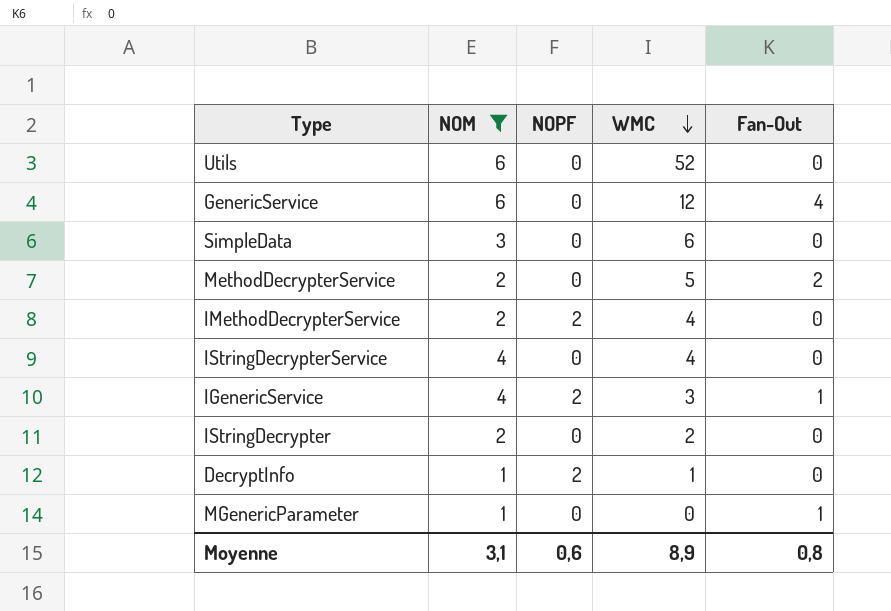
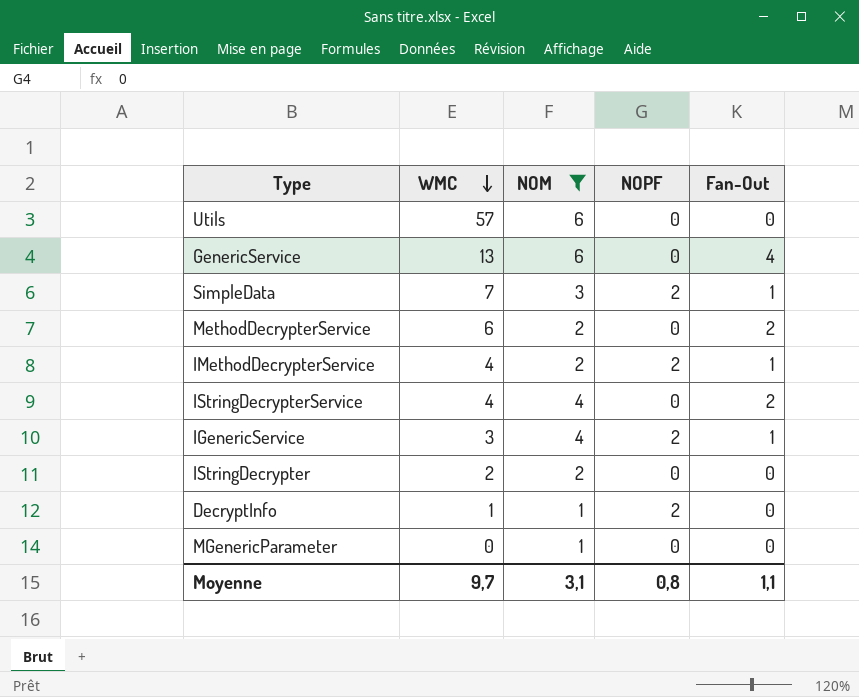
column WMC | position: 4 -> 2
Utils | WMC: 52 -> 57
GenericService | WMC: 12 -> 13
SimpleData | WMC: 6 -> 7
SimpleData | NOPF: 0 -> 2
SimpleData | Fan-Out: 0 -> 1
MethodDecrypterService | WMC: 5 -> 6
IMethodDecrypterService | Fan-Out: 0 -> 1
IStringDecrypterService | Fan-Out: 0 -> 2
MGenericParameter | Fan-Out: 1 -> 0
Moyenne | WMC: 8,9 -> 9,7
Moyenne | NOPF: 0,6 -> 0,8
Moyenne | Fan-Out: 0,8 -> 1,1

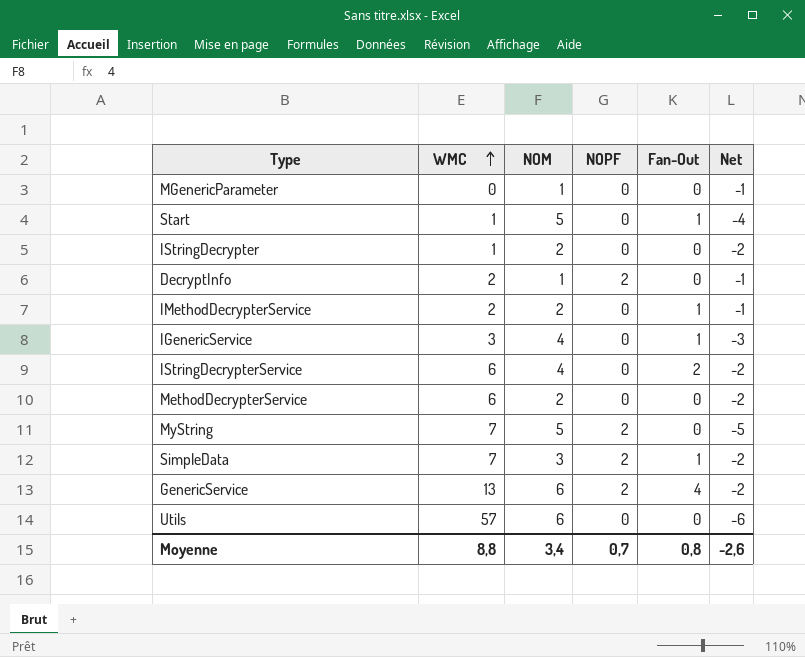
filter: NOM != 5 -> none
row order: WMC descending -> WMC ascending
column Net | formula: none -> [Fan-Out] - [NOM]
IStringDecrypter | WMC: 2 -> 1
DecryptInfo | WMC: 1 -> 2
IMethodDecrypterService | WMC: 4 -> 2
IMethodDecrypterService | NOPF: 2 -> 0
IGenericService | NOPF: 2 -> 0
IStringDecrypterService | WMC: 4 -> 6
MethodDecrypterService | Fan-Out: 2 -> 0
GenericService | NOPF: 0 -> 2
Moyenne | WMC: 9,7 -> 8,8
Moyenne | NOM: 3,1 -> 3,4
Moyenne | NOPF: 0,8 -> 0,7
Moyenne | Fan-Out: 1,1 -> 0,8

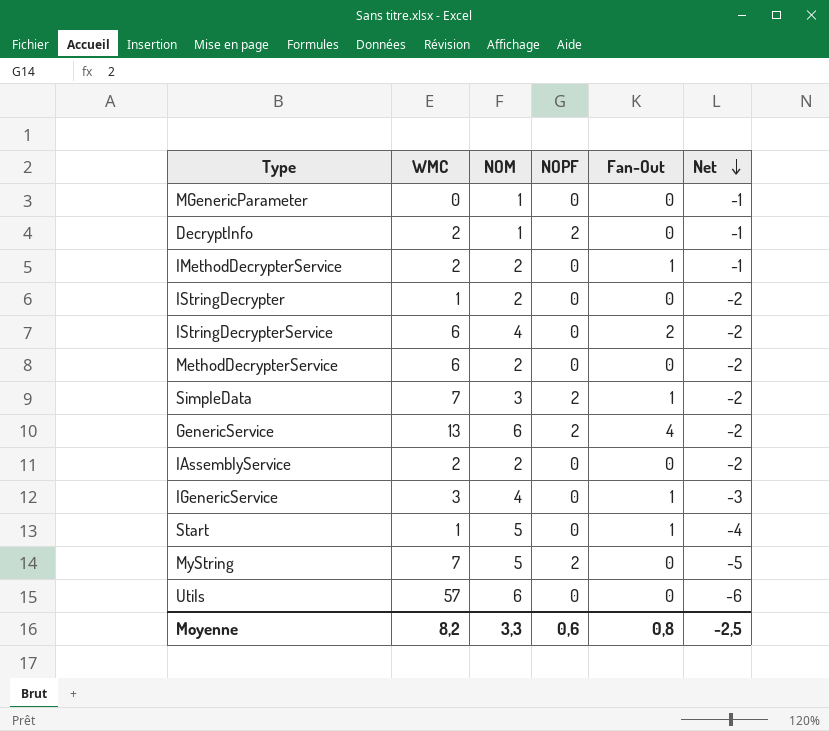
row order: WMC ascending -> Net descending
row IAssemblyService: none -> 2 | 2 | 0 | 0 | -2
Moyenne | WMC: 8,8 -> 8,2
Moyenne | NOM: 3,4 -> 3,3
Moyenne | NOPF: 0,7 -> 0,6
Moyenne | Net: -2,6 -> -2,5

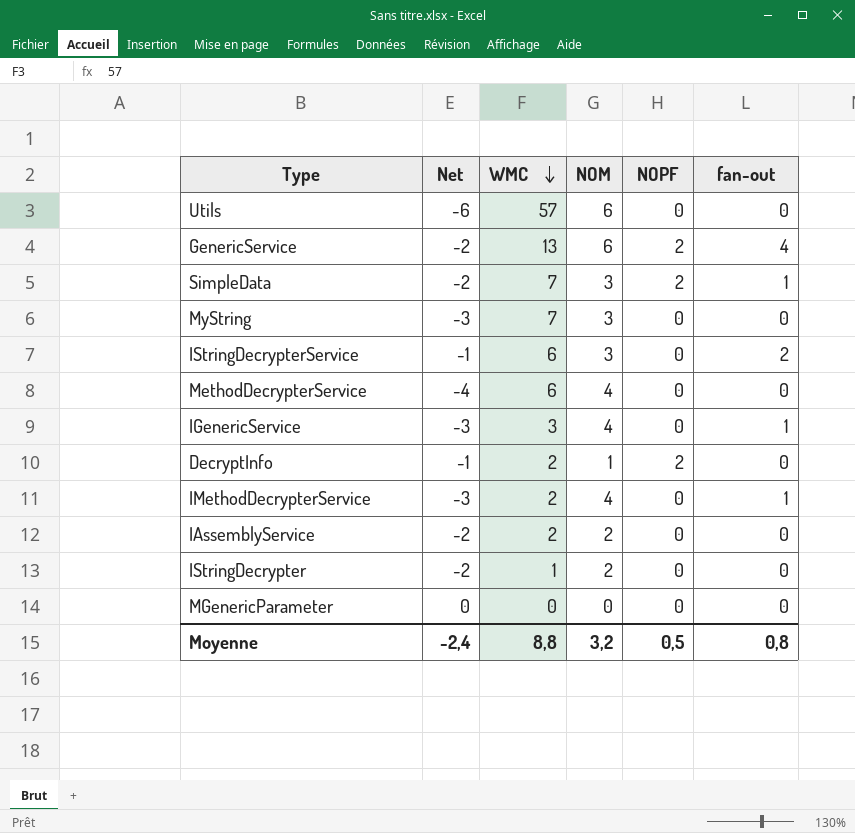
row order: Net descending -> WMC descending
column Net | position: 6 -> 2
column name: Fan-Out -> fan-out
row Start: 1 | 5 | 0 | 1 | -4 -> none
MyString | Net: -5 -> -3
MyString | NOM: 5 -> 3
MyString | NOPF: 2 -> 0
IStringDecrypterService | Net: -2 -> -1
IStringDecrypterService | NOM: 4 -> 3
MethodDecrypterService | Net: -2 -> -4
MethodDecrypterService | NOM: 2 -> 4
IMethodDecrypterService | Net: -1 -> -3
IMethodDecrypterService | NOM: 2 -> 4
MGenericParameter | Net: -1 -> 0
MGenericParameter | NOM: 1 -> 0
Moyenne | Net: -2,5 -> -2,4
Moyenne | WMC: 8,2 -> 8,8
Moyenne | NOM: 3,3 -> 3,2
Moyenne | NOPF: 0,6 -> 0,5

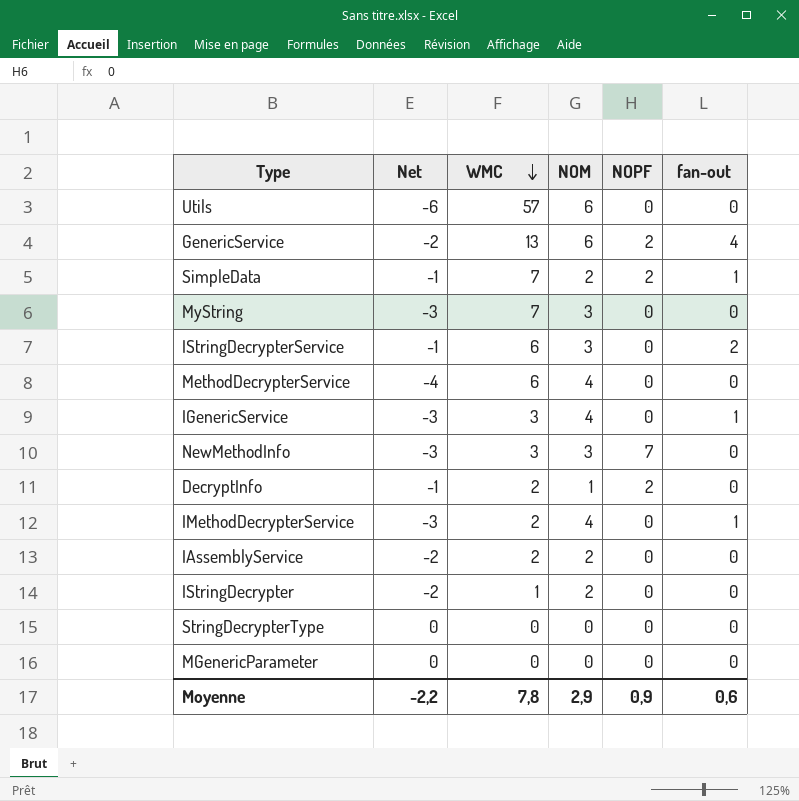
SimpleData | Net: -2 -> -1
SimpleData | NOM: 3 -> 2
row NewMethodInfo: none -> -3 | 3 | 3 | 7 | 0
row StringDecrypterType: none -> 0 | 0 | 0 | 0 | 0
Moyenne | Net: -2,4 -> -2,2
Moyenne | WMC: 8,8 -> 7,8
Moyenne | NOM: 3,2 -> 2,9
Moyenne | NOPF: 0,5 -> 0,9
Moyenne | fan-out: 0,8 -> 0,6

